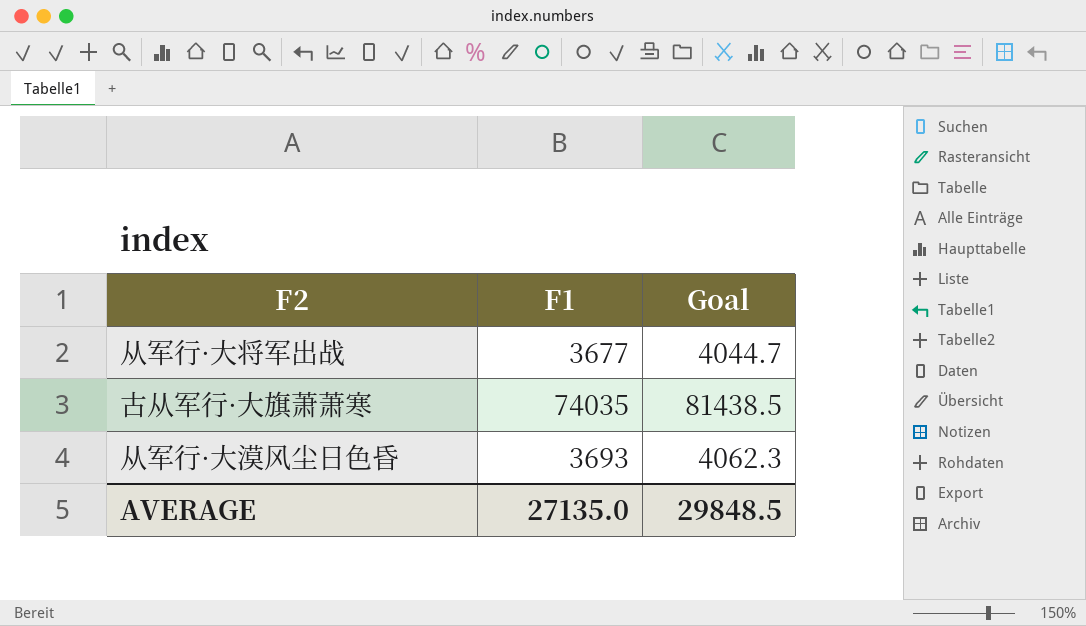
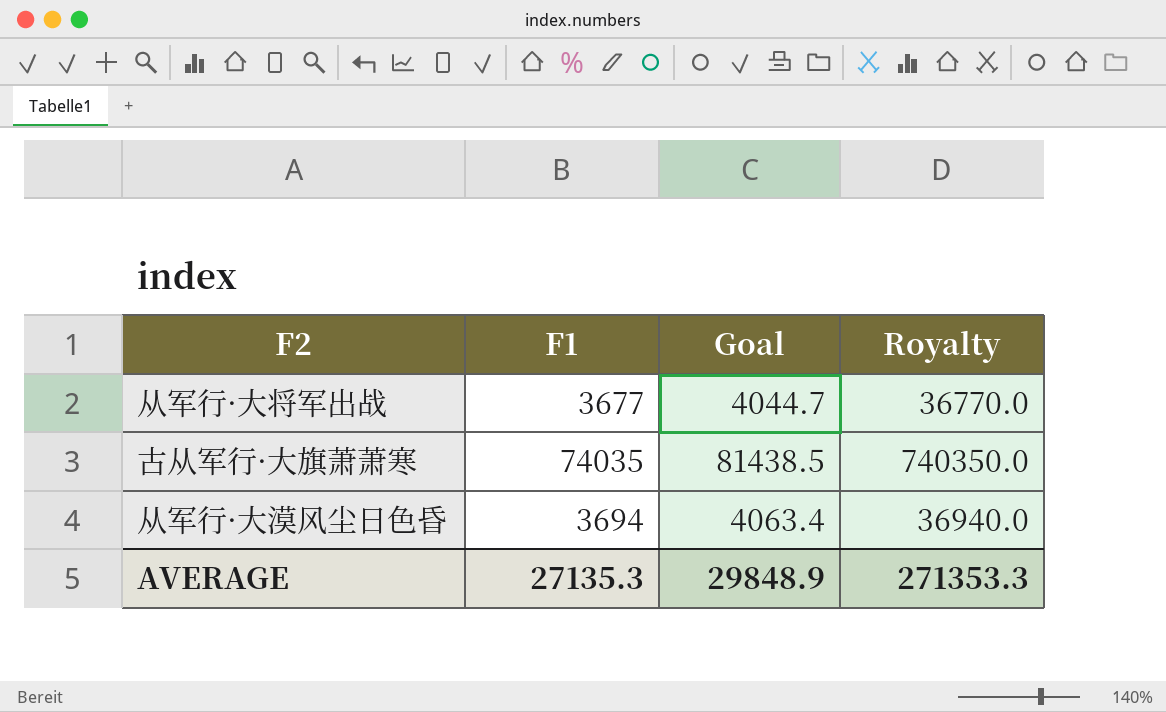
column Royalty | formula: none -> [F1] * 10
从军行·大漠风尘日色昏 | F1: 3693 -> 3694
从军行·大漠风尘日色昏 | Goal: 4062.3 -> 4063.4
AVERAGE | F1: 27135.0 -> 27135.3
AVERAGE | Goal: 29848.5 -> 29848.9

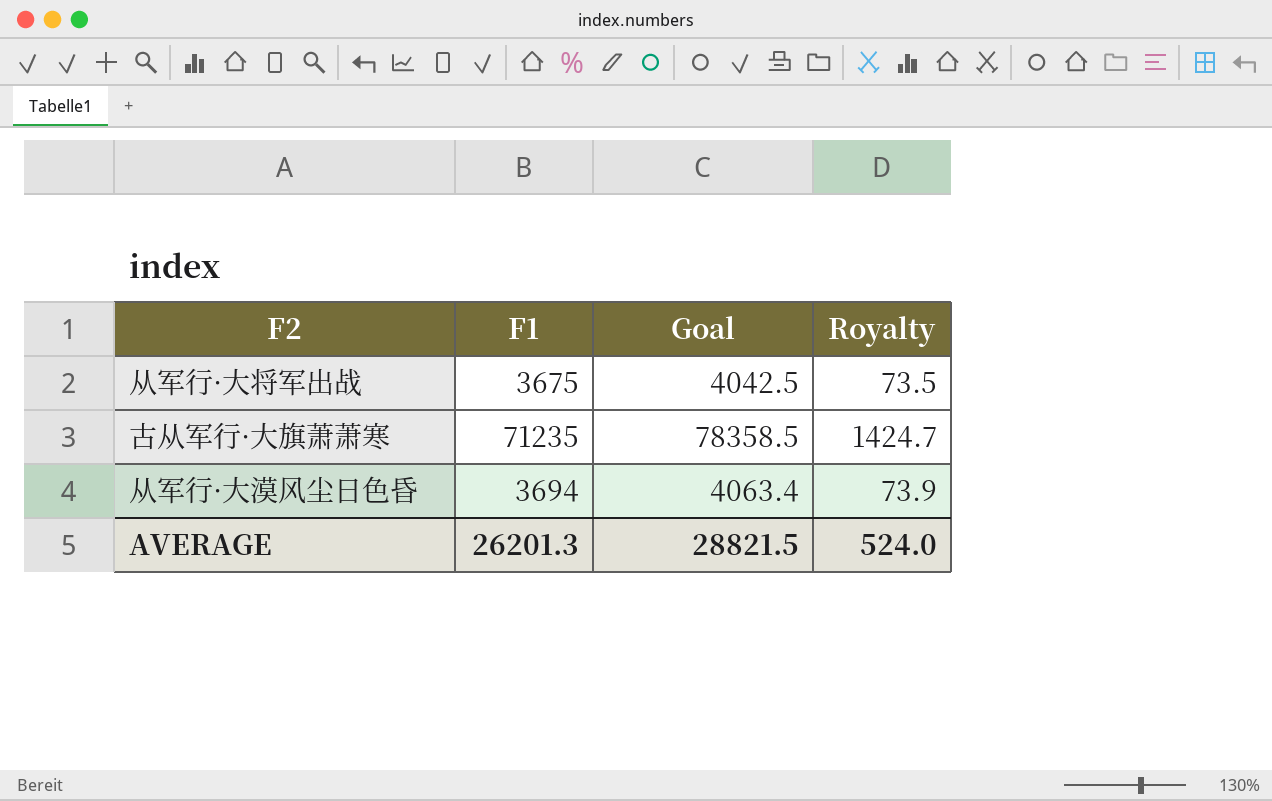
column Royalty | formula: [F1] * 10 -> [F1] * 0.02
从军行·大将军出战 | F1: 3677 -> 3675
从军行·大将军出战 | Goal: 4044.7 -> 4042.5
古从军行·大旗萧萧寒 | F1: 74035 -> 71235
古从军行·大旗萧萧寒 | Goal: 81438.5 -> 78358.5
AVERAGE | F1: 27135.3 -> 26201.3
AVERAGE | Goal: 29848.9 -> 28821.5
AVERAGE | Royalty: 271353.3 -> 524.0

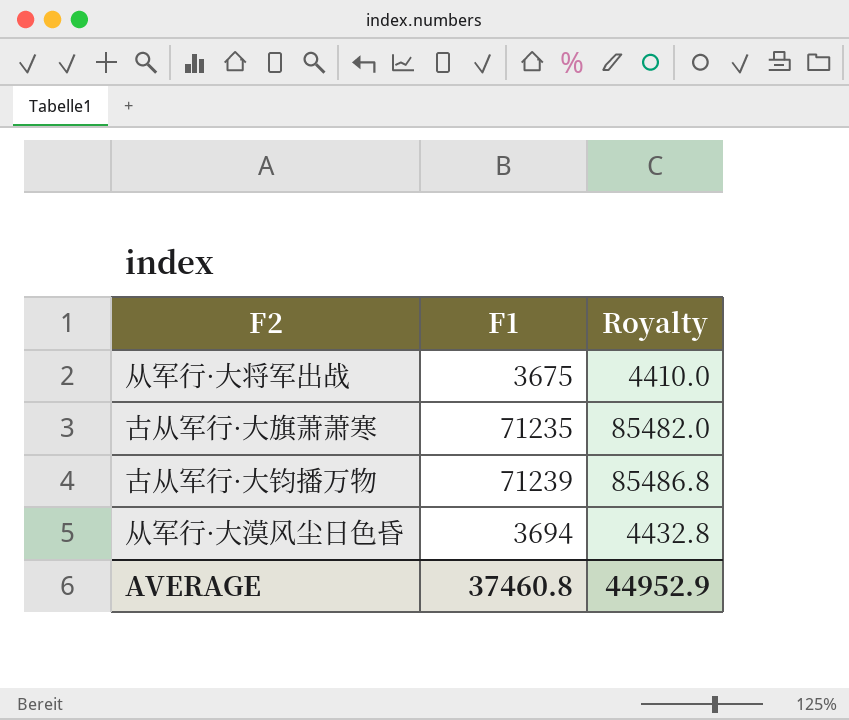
column Goal | formula: [F1] * 1.1 -> none
column Royalty | formula: [F1] * 0.02 -> [F1] * 1.2
row 古从军行·大钧播万物: none -> 71239 | 85486.8
AVERAGE | F1: 26201.3 -> 37460.8
AVERAGE | Royalty: 524.0 -> 44952.9

